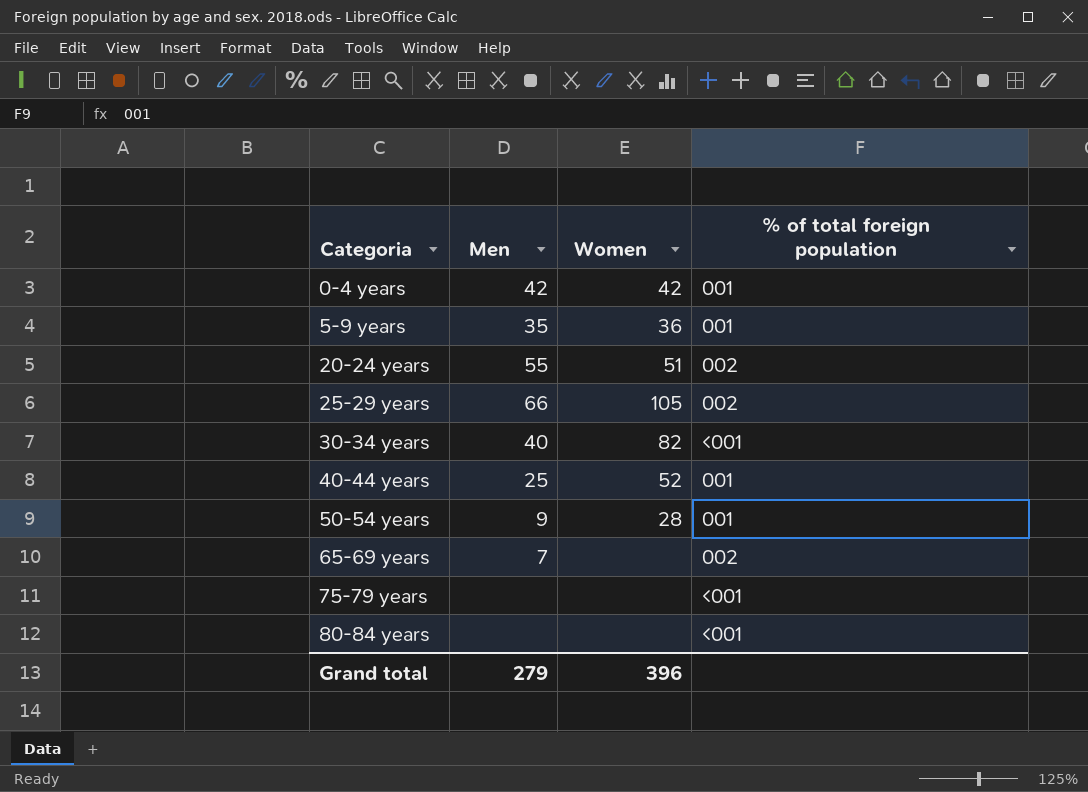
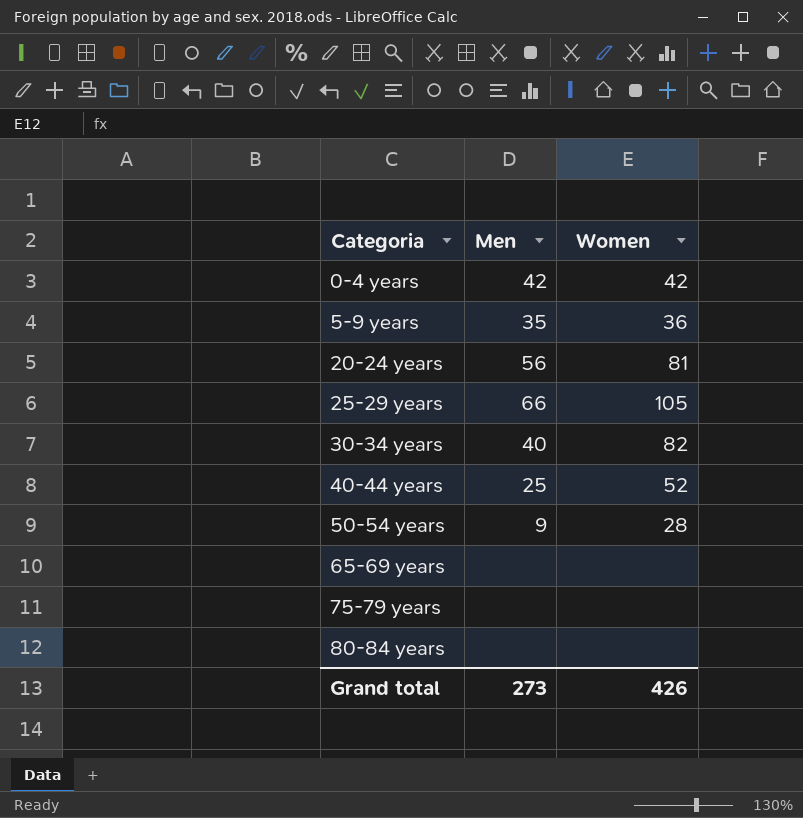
column % of total foreign population | position: 4 -> none
20-24 years | Men: 55 -> 56
20-24 years | Women: 51 -> 81
65-69 years | Men: 7 -> none
Grand total | Men: 279 -> 273
Grand total | Women: 396 -> 426

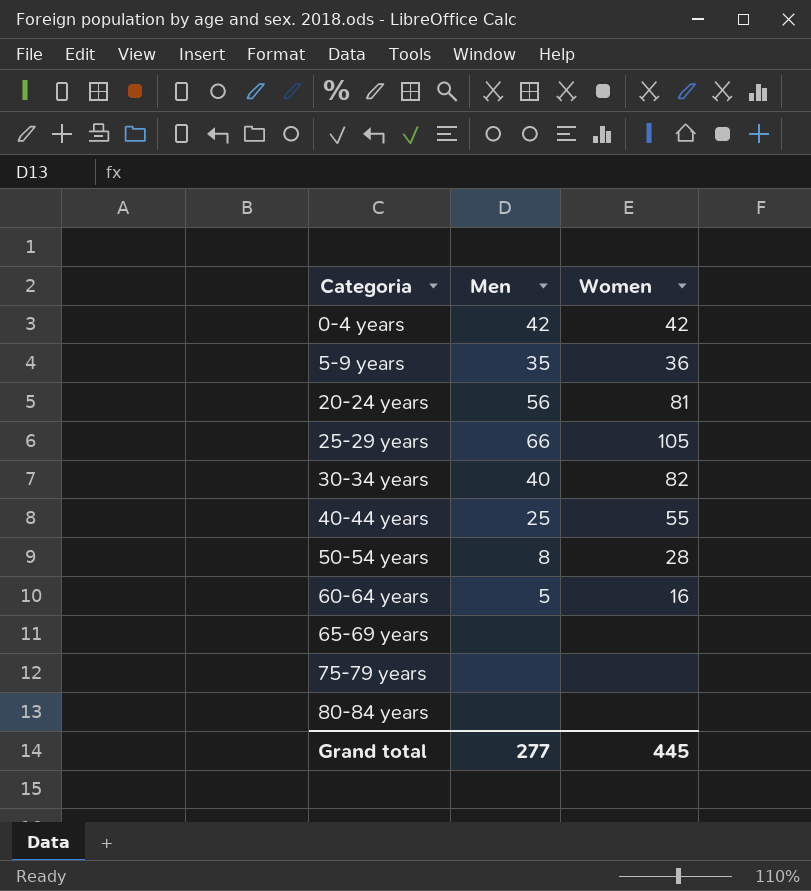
40-44 years | Women: 52 -> 55
50-54 years | Men: 9 -> 8
row 60-64 years: none -> 5 | 16
Grand total | Men: 273 -> 277
Grand total | Women: 426 -> 445

